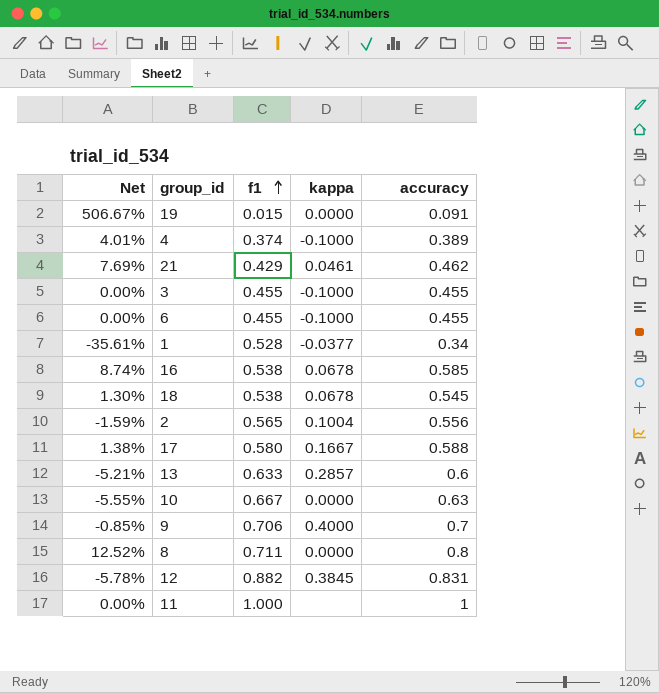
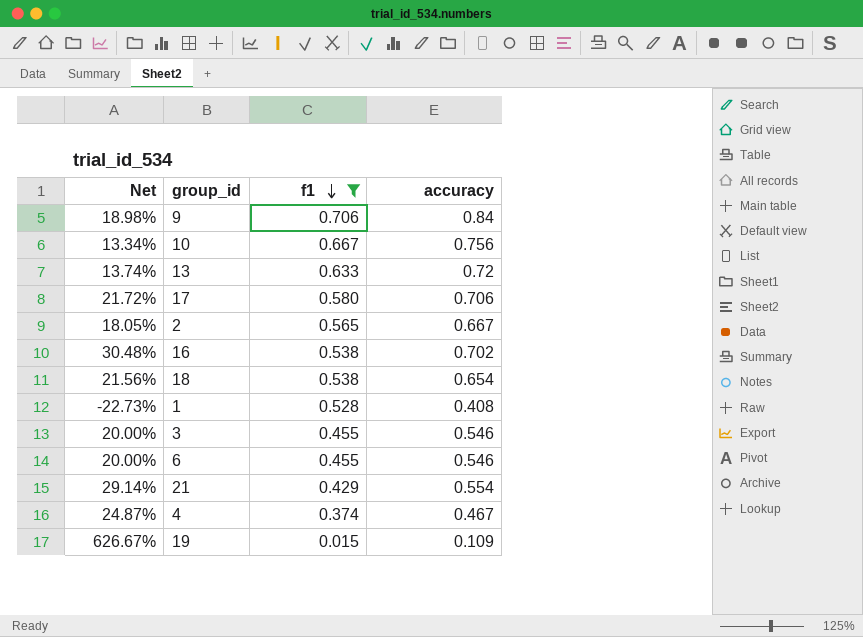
filter: none -> f1 <= 0.706
row order: f1 ascending -> f1 descending
column kappa | position: 4 -> none
9 | Net: -0.85% -> 18.98%
9 | accuracy: 0.7 -> 0.84
10 | Net: -5.55% -> 13.34%
10 | accuracy: 0.63 -> 0.756
13 | Net: -5.21% -> 13.74%
13 | accuracy: 0.6 -> 0.72
17 | Net: 1.38% -> 21.72%
17 | accuracy: 0.588 -> 0.706
2 | Net: -1.59% -> 18.05%
2 | accuracy: 0.556 -> 0.667
16 | Net: 8.74% -> 30.48%
16 | accuracy: 0.585 -> 0.702
18 | Net: 1.30% -> 21.56%
18 | accuracy: 0.545 -> 0.654
1 | Net: -35.61% -> -22.73%
1 | accuracy: 0.34 -> 0.408
3 | Net: 0.00% -> 20.00%
3 | accuracy: 0.455 -> 0.546
6 | Net: 0.00% -> 20.00%
6 | accuracy: 0.455 -> 0.546
21 | Net: 7.69% -> 29.14%
21 | accuracy: 0.462 -> 0.554
4 | Net: 4.01% -> 24.87%
4 | accuracy: 0.389 -> 0.467
19 | Net: 506.67% -> 626.67%
19 | accuracy: 0.091 -> 0.109

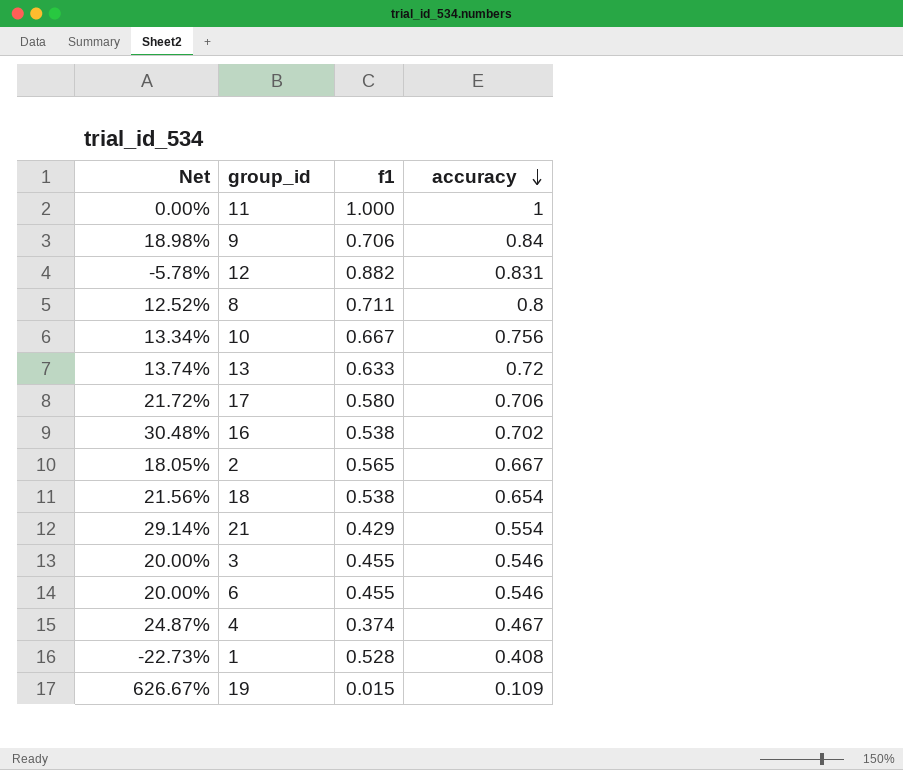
filter: f1 <= 0.706 -> none
row order: f1 descending -> accuracy descending

